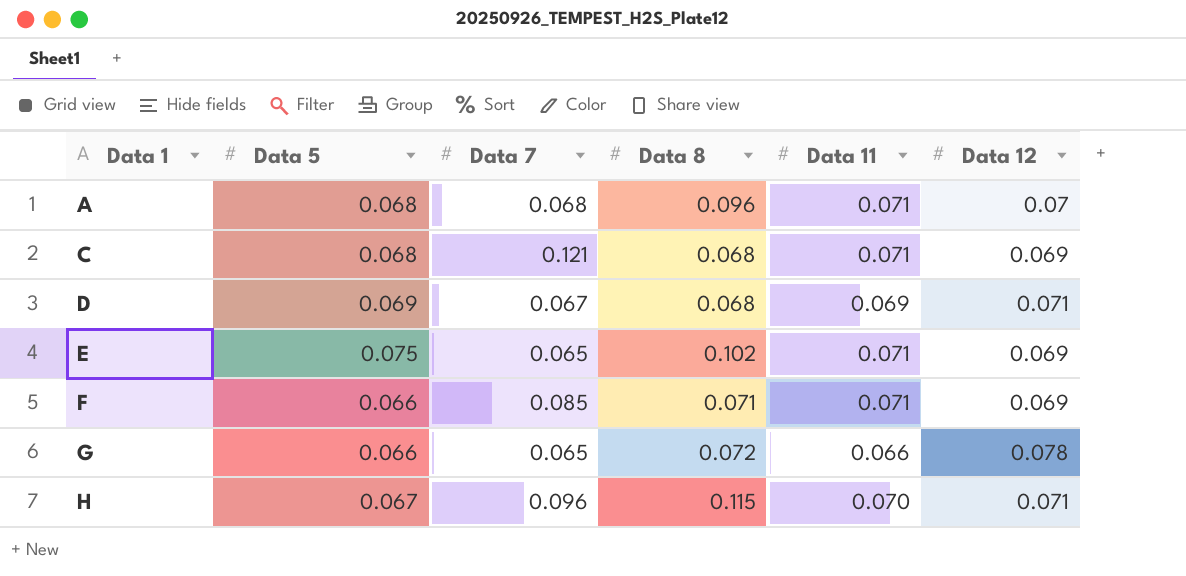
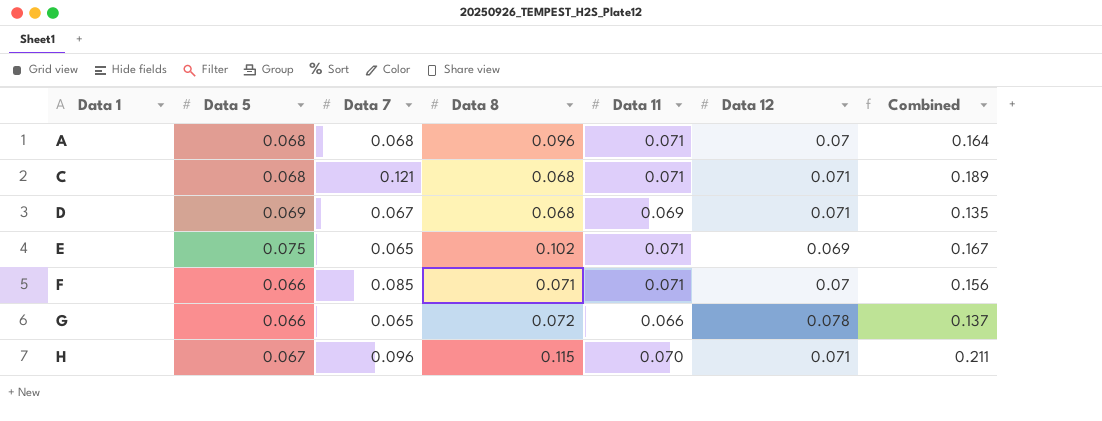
column Combined | formula: none -> [Data 7] + [Data 8]
C | Data 12: 0.069 -> 0.071
F | Data 12: 0.069 -> 0.07

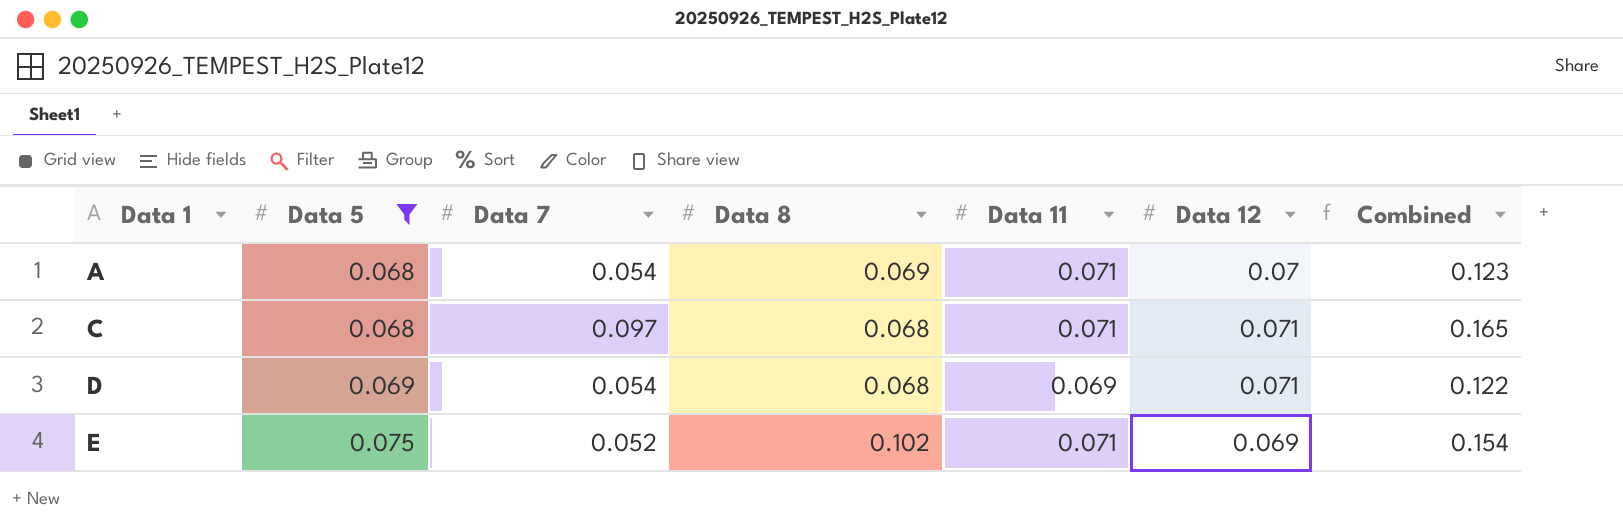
filter: none -> Data 5 >= 0.068
A | Data 7: 0.068 -> 0.054
A | Data 8: 0.096 -> 0.069
A | Combined: 0.164 -> 0.123
C | Data 7: 0.121 -> 0.097
C | Combined: 0.189 -> 0.165
D | Data 7: 0.067 -> 0.054
D | Combined: 0.135 -> 0.122
E | Data 7: 0.065 -> 0.052
E | Combined: 0.167 -> 0.154

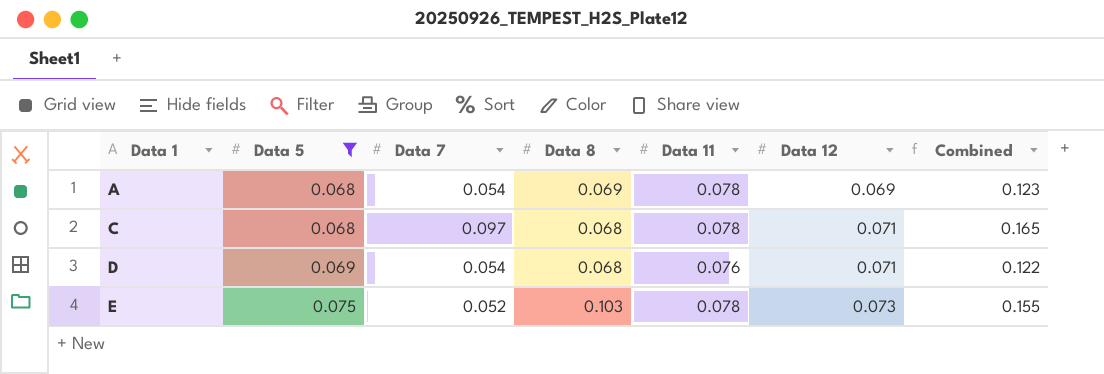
A | Data 11: 0.071 -> 0.078
A | Data 12: 0.07 -> 0.069
C | Data 11: 0.071 -> 0.078
D | Data 11: 0.069 -> 0.076
E | Data 8: 0.102 -> 0.103
E | Data 11: 0.071 -> 0.078
E | Data 12: 0.069 -> 0.073
E | Combined: 0.154 -> 0.155

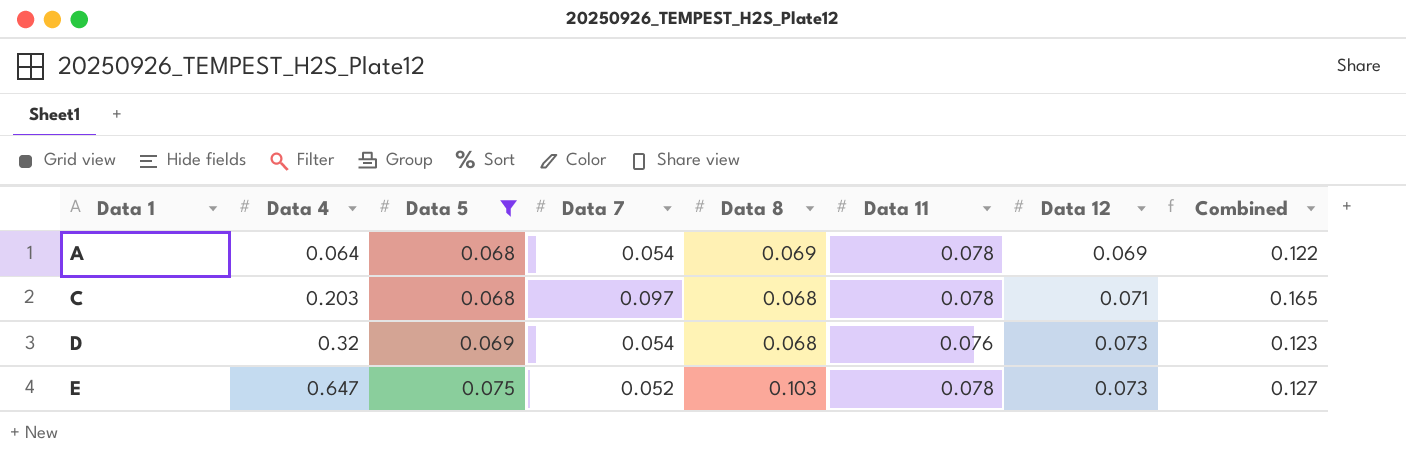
column Data 4 | position: none -> 2
column Combined | formula: [Data 7] + [Data 8] -> [Data 5] + [Data 7]
D | Data 12: 0.071 -> 0.073

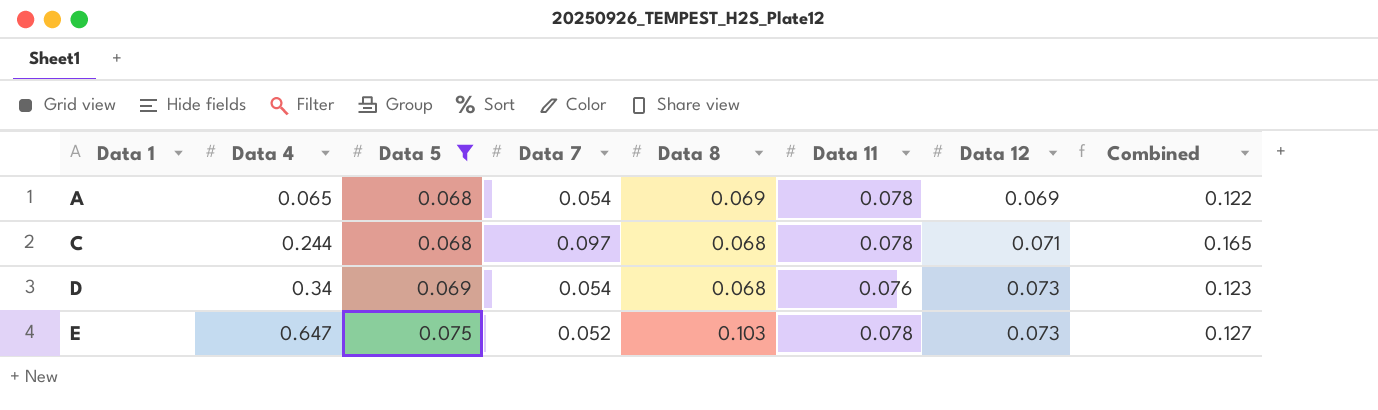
A | Data 4: 0.064 -> 0.065
C | Data 4: 0.203 -> 0.244
D | Data 4: 0.32 -> 0.34

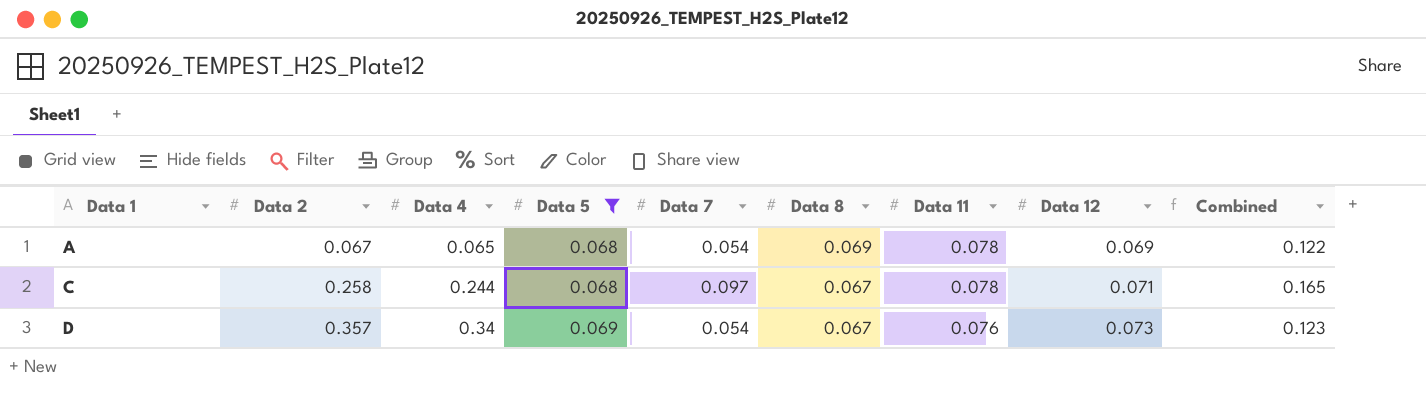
column Data 2 | position: none -> 2
row E: 0.647 | 0.075 | 0.052 | 0.103 | 0.078 | 0.073 | 0.127 -> none
C | Data 8: 0.068 -> 0.067
D | Data 8: 0.068 -> 0.067

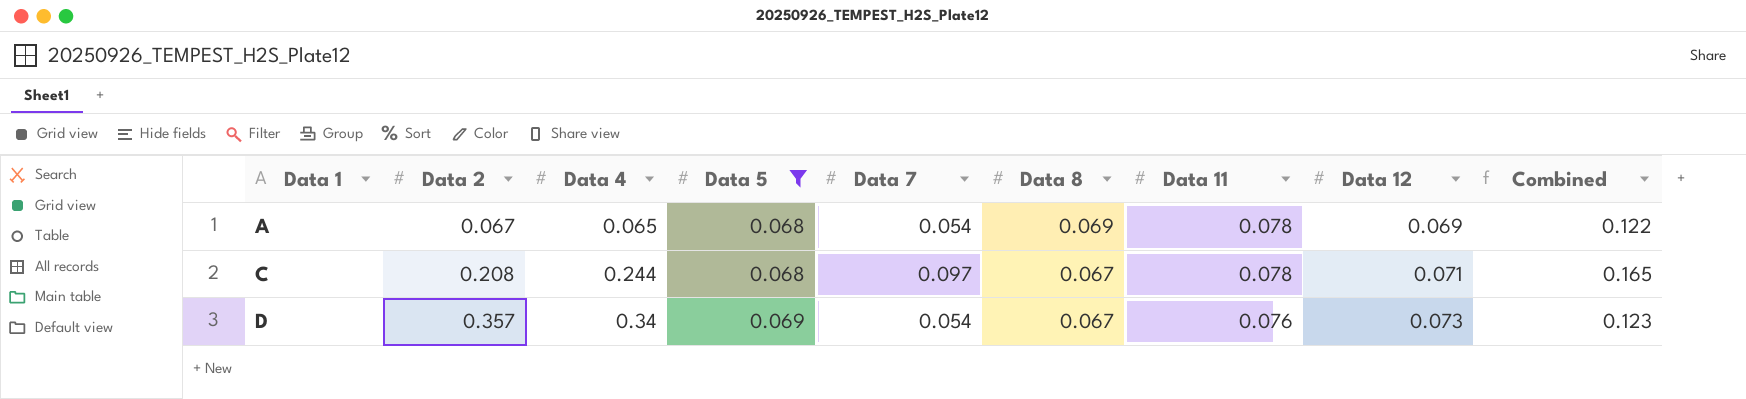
C | Data 2: 0.258 -> 0.208

